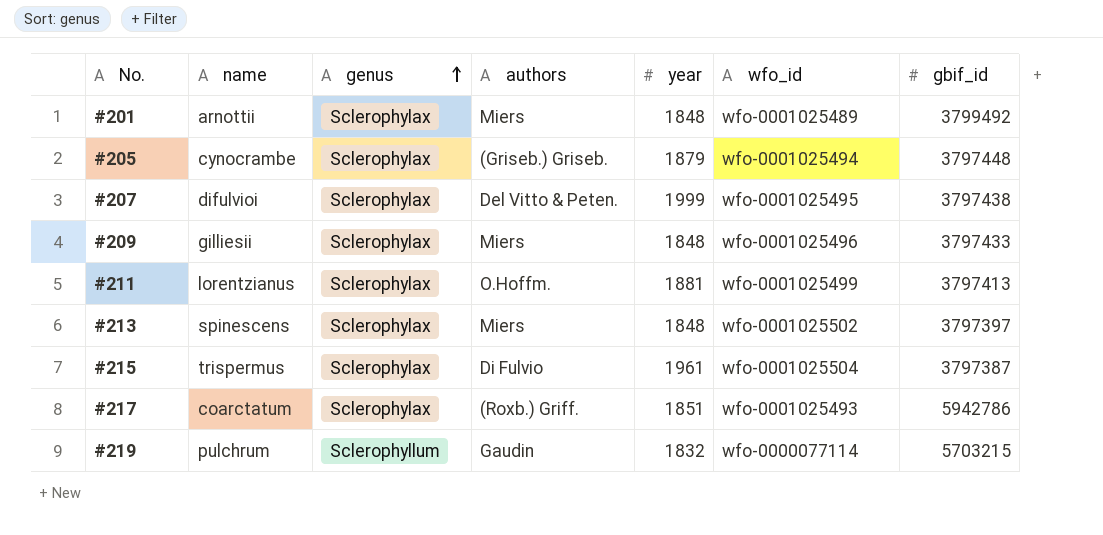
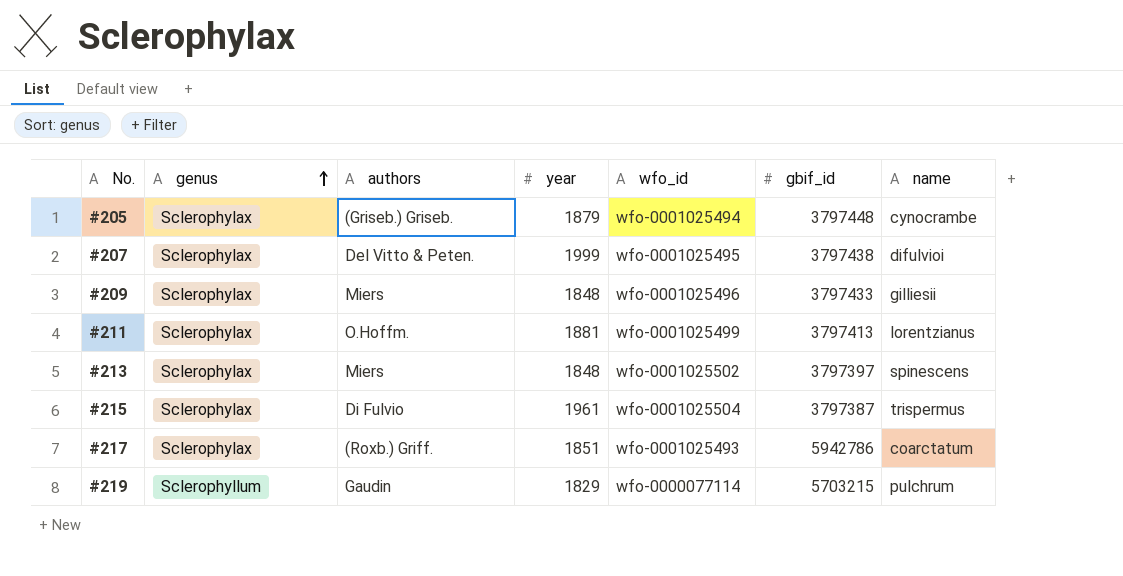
column name | position: 2 -> 7
row #201: arnottii | Sclerophylax | Miers | 1848 | wfo-0001025489 | 3799492 -> none
#219 | year: 1832 -> 1829

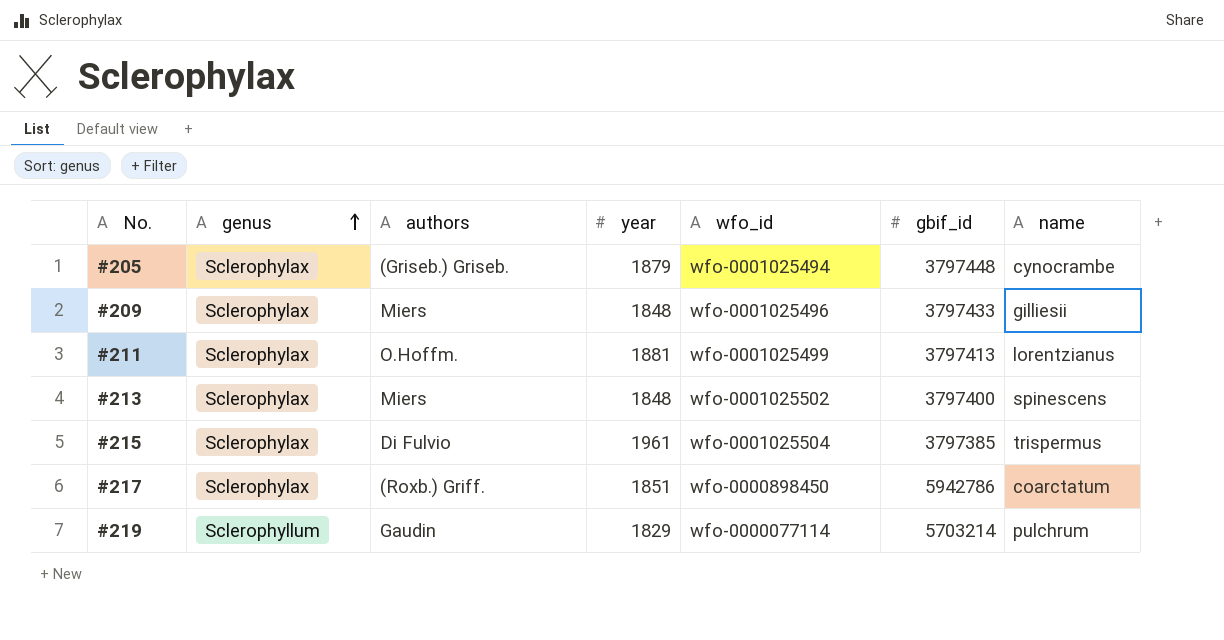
row #207: Sclerophylax | Del Vitto & Peten. | 1999 | wfo-0001025495 | 3797438 | difulvioi -> none
#213 | gbif_id: 3797397 -> 3797400
#215 | gbif_id: 3797387 -> 3797385
#217 | wfo_id: wfo-0001025493 -> wfo-0000898450
#219 | gbif_id: 5703215 -> 5703214

